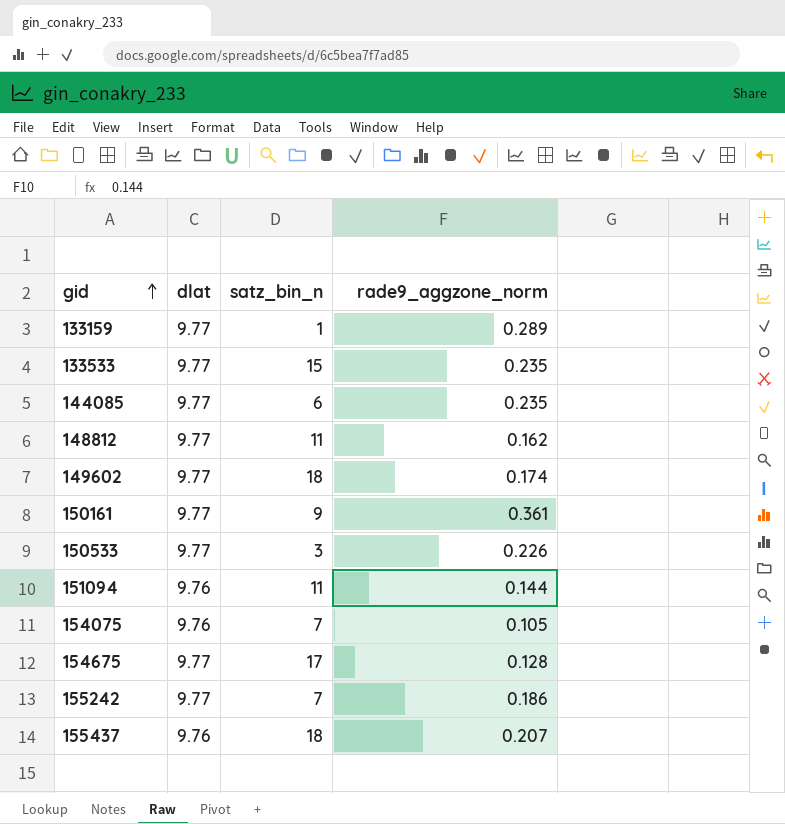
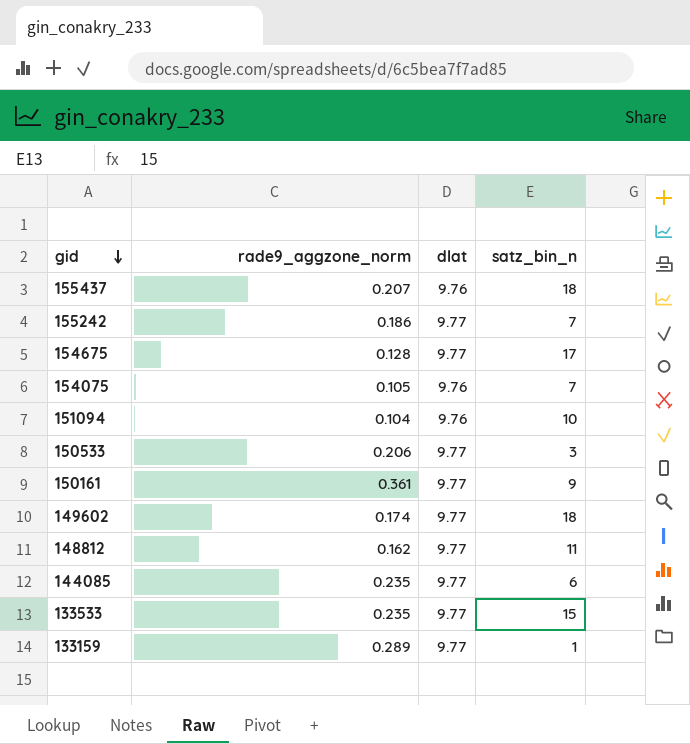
row order: gid ascending -> gid descending
column rade9_aggzone_norm | position: 4 -> 2
151094 | rade9_aggzone_norm: 0.144 -> 0.104
151094 | satz_bin_n: 11 -> 10
150533 | rade9_aggzone_norm: 0.226 -> 0.206

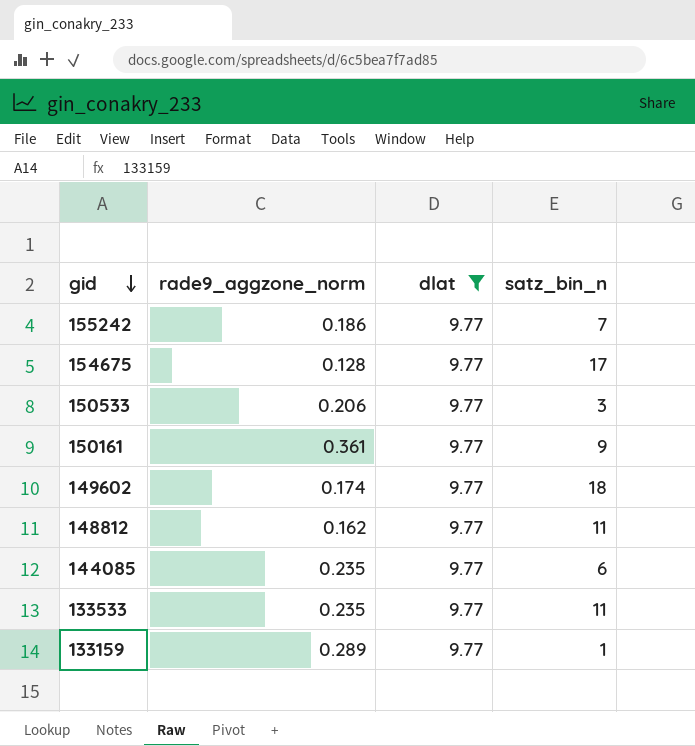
filter: none -> dlat = 9.77
133533 | satz_bin_n: 15 -> 11

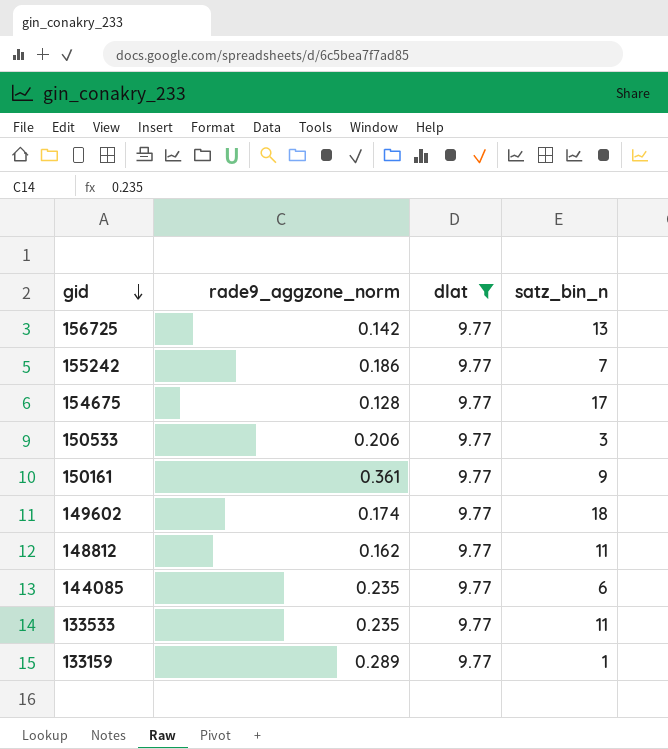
row 156725: none -> 0.142 | 9.77 | 13

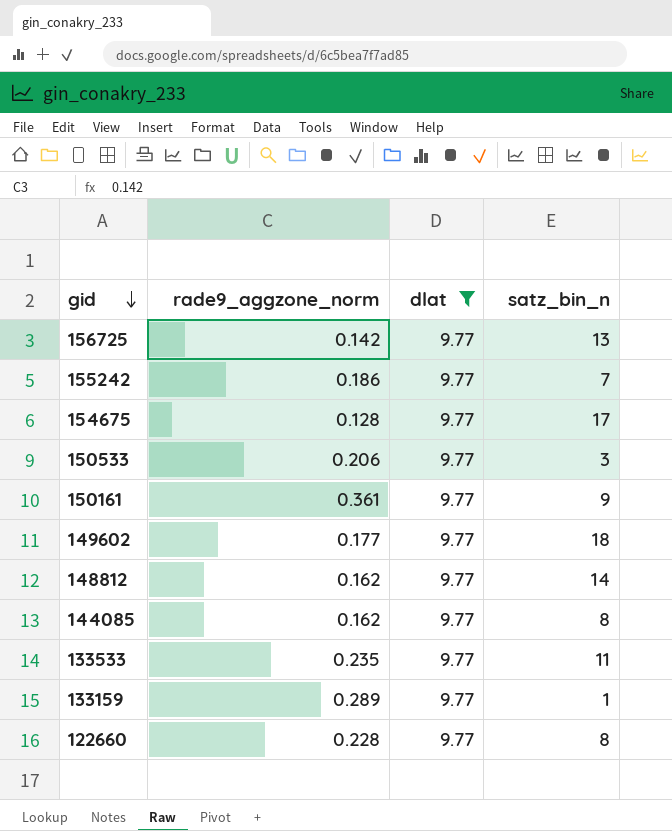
149602 | rade9_aggzone_norm: 0.174 -> 0.177
148812 | satz_bin_n: 11 -> 14
144085 | rade9_aggzone_norm: 0.235 -> 0.162
144085 | satz_bin_n: 6 -> 8
row 122660: none -> 0.228 | 9.77 | 8

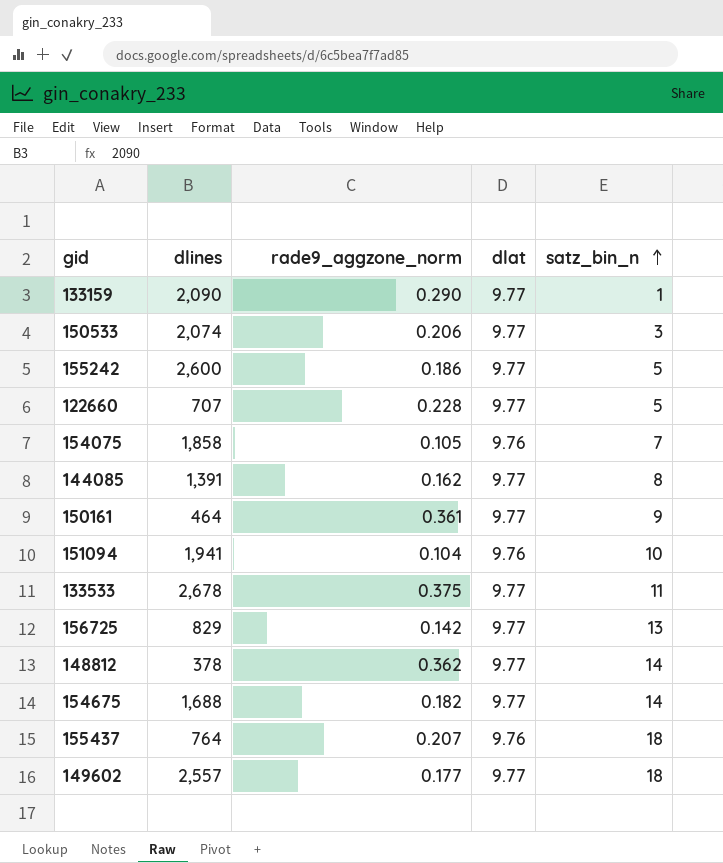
filter: dlat = 9.77 -> none
row order: gid descending -> satz_bin_n ascending
column dlines | position: none -> 2
133159 | rade9_aggzone_norm: 0.289 -> 0.290
155242 | satz_bin_n: 7 -> 5
122660 | satz_bin_n: 8 -> 5
133533 | rade9_aggzone_norm: 0.235 -> 0.375
148812 | rade9_aggzone_norm: 0.162 -> 0.362
154675 | rade9_aggzone_norm: 0.128 -> 0.182
154675 | satz_bin_n: 17 -> 14

